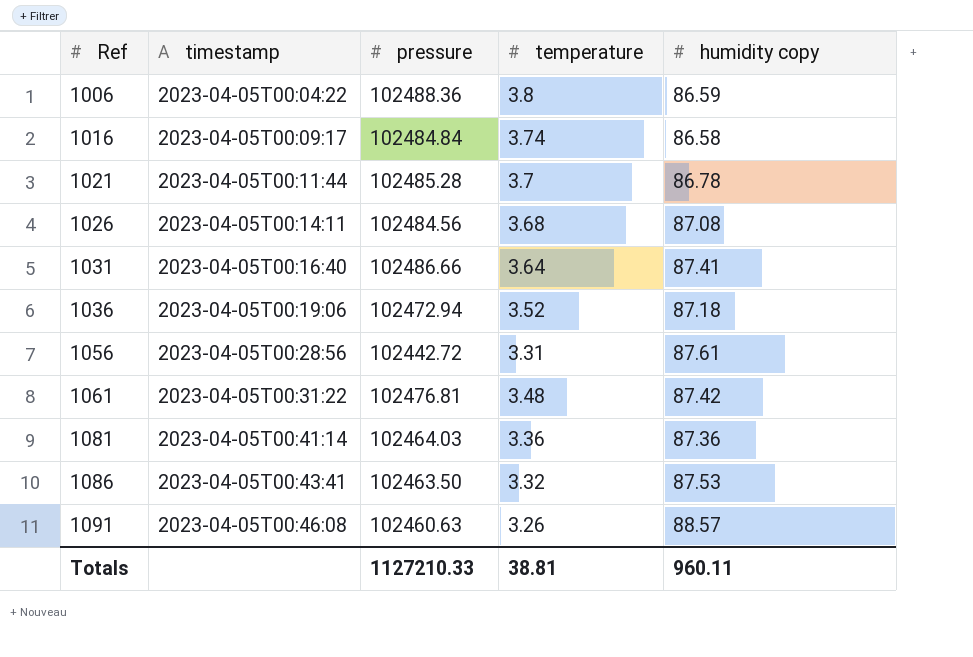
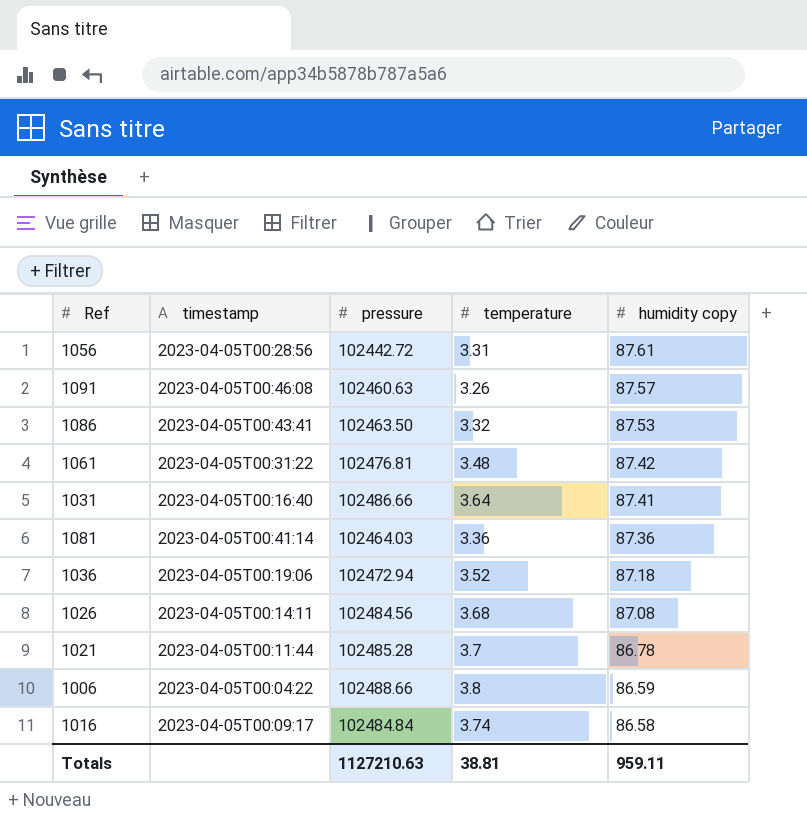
row order: Ref ascending -> humidity copy descending
1091 | humidity copy: 88.57 -> 87.57
1006 | pressure: 102488.36 -> 102488.66
Totals | pressure: 1127210.33 -> 1127210.63
Totals | humidity copy: 960.11 -> 959.11

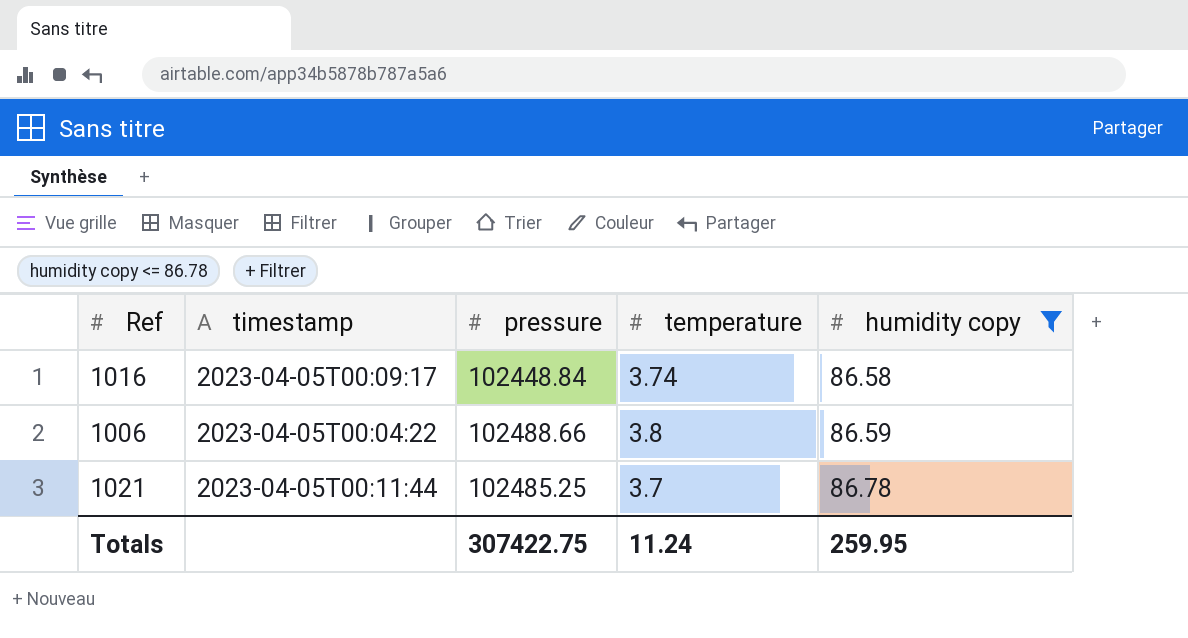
filter: none -> humidity copy <= 86.78
row order: humidity copy descending -> humidity copy ascending
1016 | pressure: 102484.84 -> 102448.84
1021 | pressure: 102485.28 -> 102485.25
Totals | pressure: 1127210.63 -> 307422.75
Totals | temperature: 38.81 -> 11.24
Totals | humidity copy: 959.11 -> 259.95

